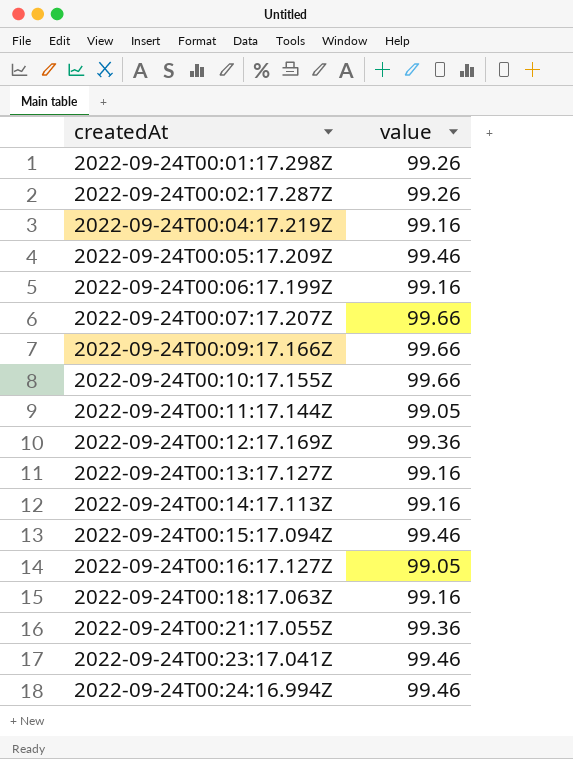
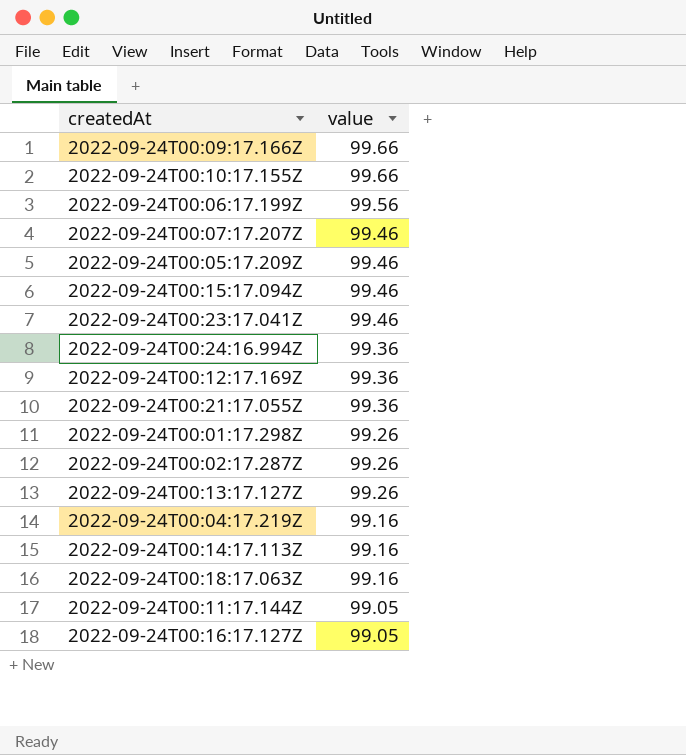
row order: createdAt ascending -> value descending
2022-09-24T00:06:17.199Z | value: 99.16 -> 99.56
2022-09-24T00:07:17.207Z | value: 99.66 -> 99.46
2022-09-24T00:24:16.994Z | value: 99.46 -> 99.36
2022-09-24T00:13:17.127Z | value: 99.16 -> 99.26

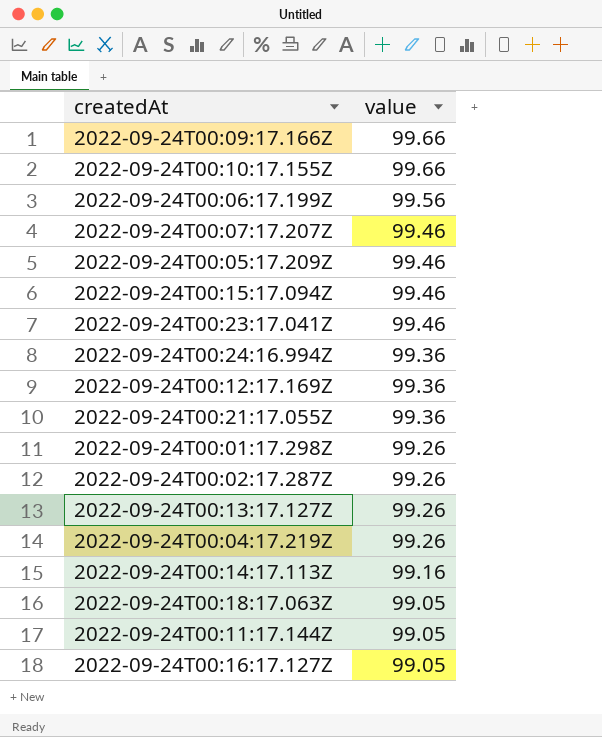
2022-09-24T00:04:17.219Z | value: 99.16 -> 99.26
2022-09-24T00:18:17.063Z | value: 99.16 -> 99.05

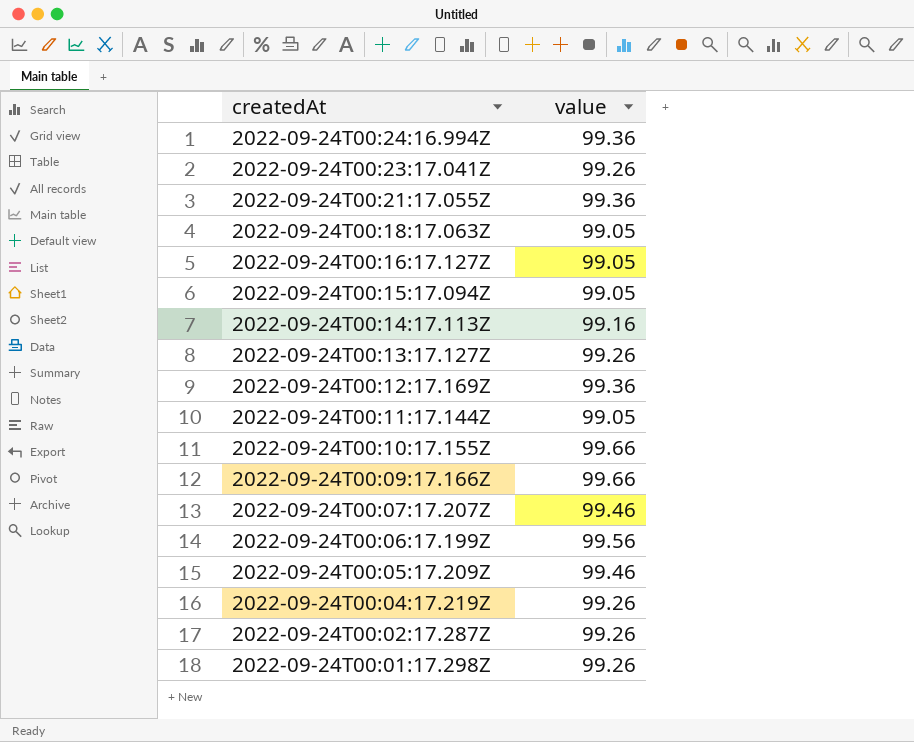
row order: value descending -> createdAt descending
2022-09-24T00:23:17.041Z | value: 99.46 -> 99.26
2022-09-24T00:15:17.094Z | value: 99.46 -> 99.05

